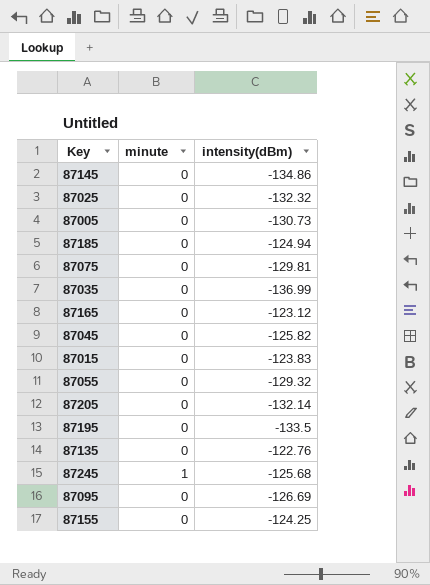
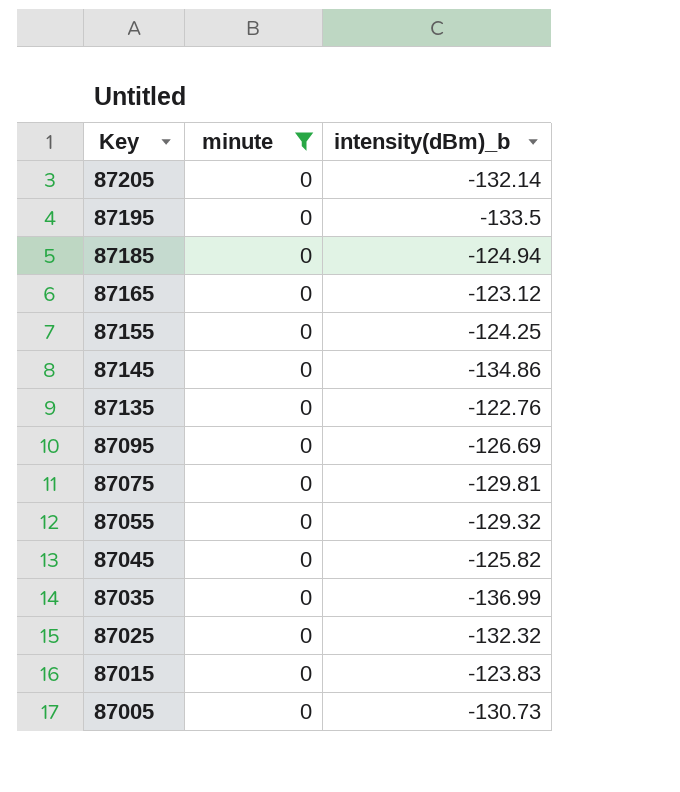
filter: none -> minute = 0
row order: none -> Key descending
column name: intensity(dBm) -> intensity(dBm)_b

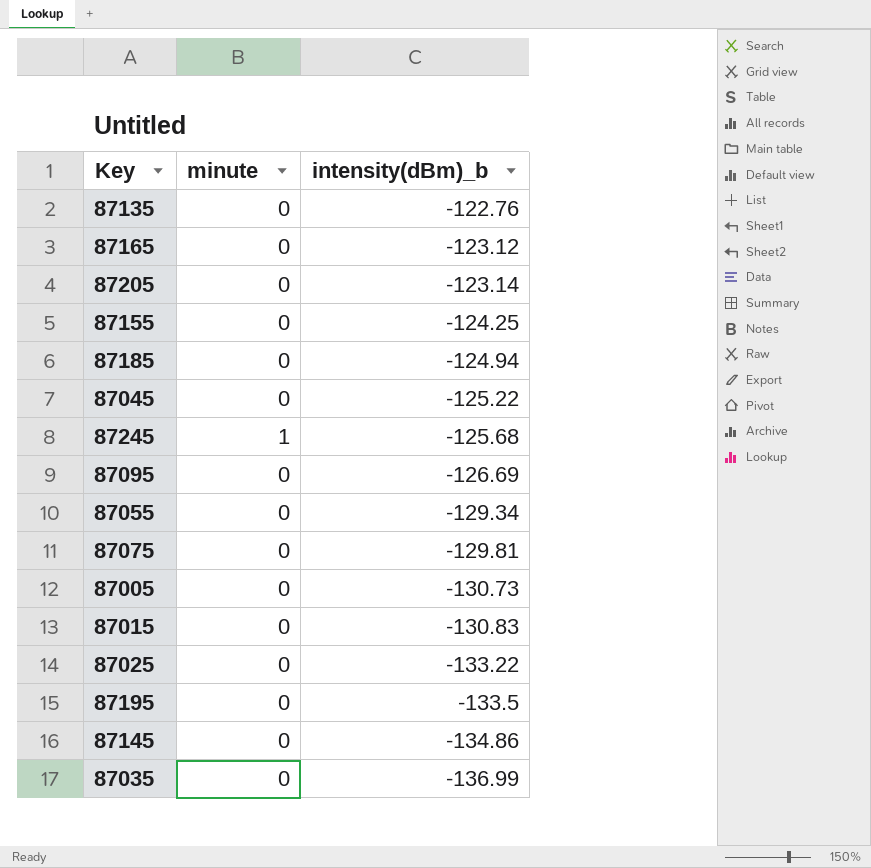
filter: minute = 0 -> none
row order: Key descending -> intensity(dBm)_b descending
87205 | intensity(dBm)_b: -132.14 -> -123.14
87045 | intensity(dBm)_b: -125.82 -> -125.22
87055 | intensity(dBm)_b: -129.32 -> -129.34
87015 | intensity(dBm)_b: -123.83 -> -130.83
87025 | intensity(dBm)_b: -132.32 -> -133.22

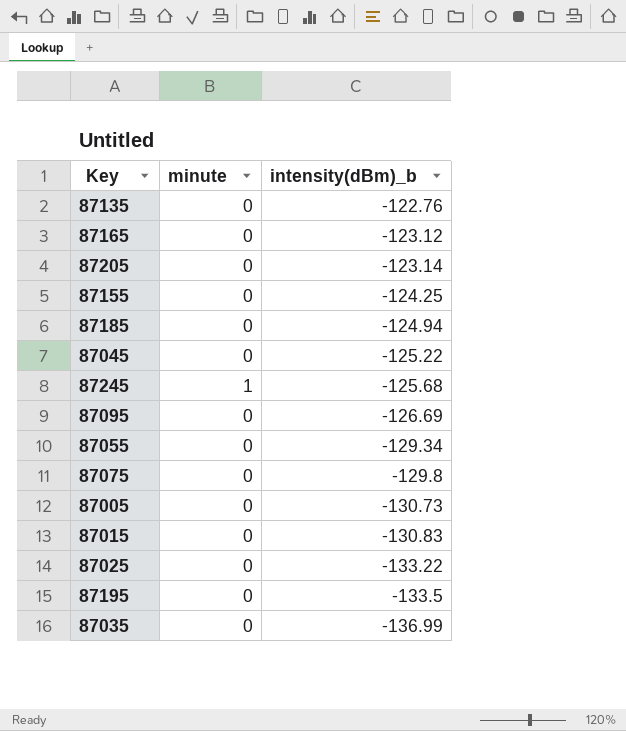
row 87145: 0 | -134.86 -> none
87075 | intensity(dBm)_b: -129.81 -> -129.8

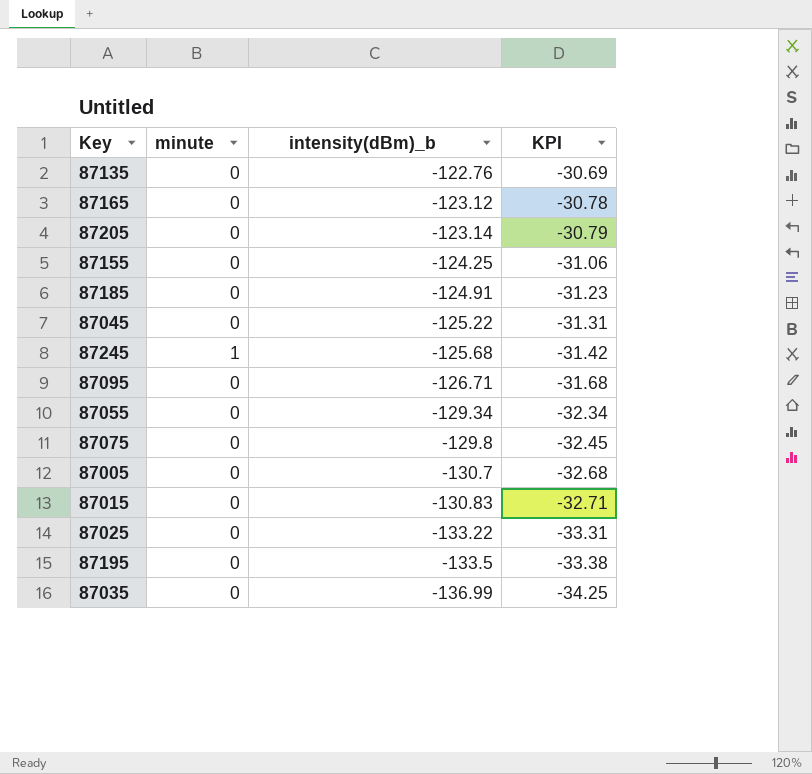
column KPI | formula: none -> [intensity(dBm)_b] * 0.25
87185 | intensity(dBm)_b: -124.94 -> -124.91
87095 | intensity(dBm)_b: -126.69 -> -126.71
87005 | intensity(dBm)_b: -130.73 -> -130.7

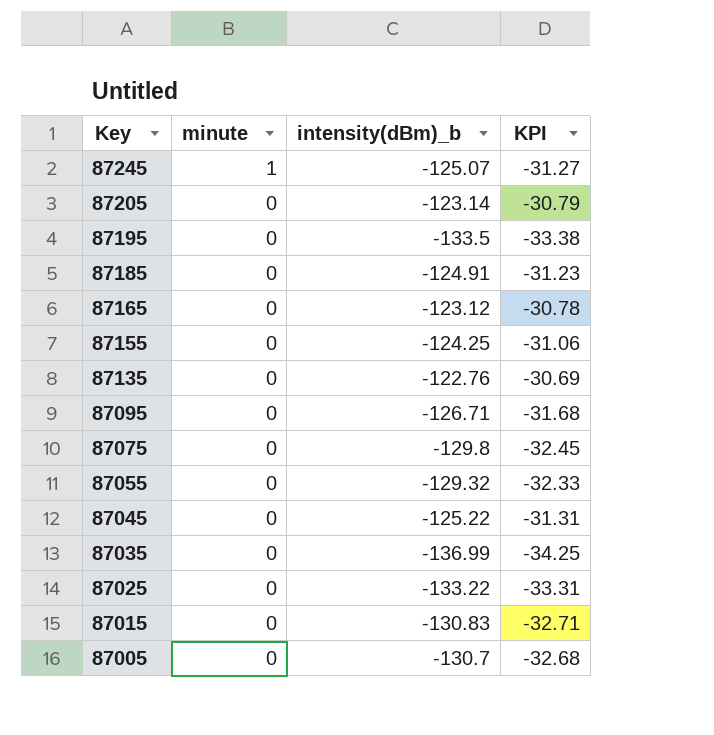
row order: intensity(dBm)_b descending -> Key descending
87245 | intensity(dBm)_b: -125.68 -> -125.07
87245 | KPI: -31.42 -> -31.27
87055 | intensity(dBm)_b: -129.34 -> -129.32
87055 | KPI: -32.34 -> -32.33

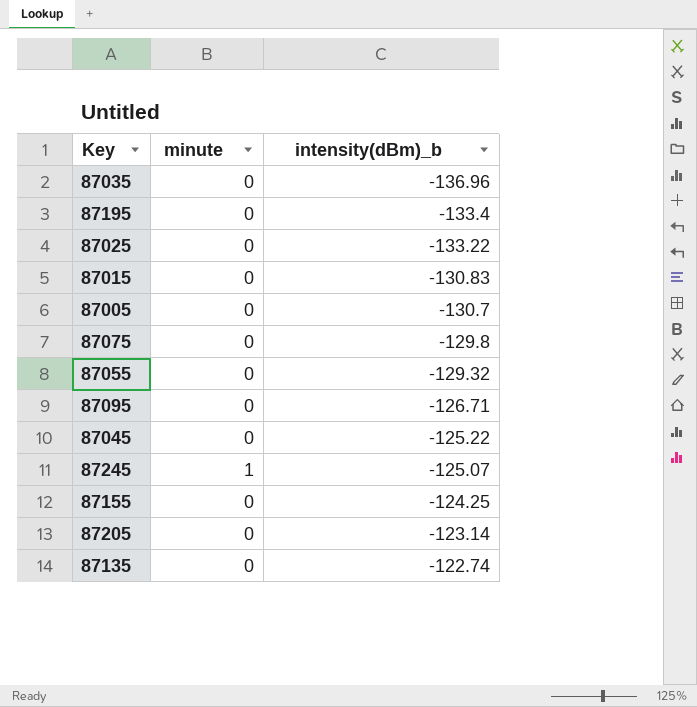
row order: Key descending -> intensity(dBm)_b ascending
column KPI | formula: [intensity(dBm)_b] * 0.25 -> none
row 87185: 0 | -124.91 | -31.23 -> none
row 87165: 0 | -123.12 | -30.78 -> none
87035 | intensity(dBm)_b: -136.99 -> -136.96
87195 | intensity(dBm)_b: -133.5 -> -133.4
87135 | intensity(dBm)_b: -122.76 -> -122.74

